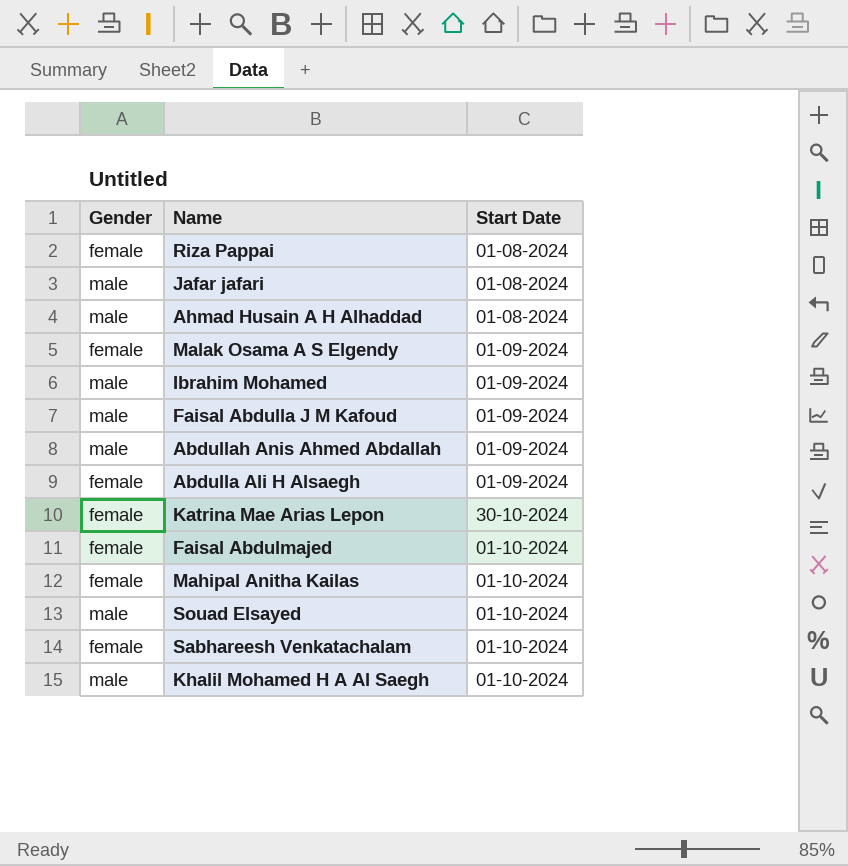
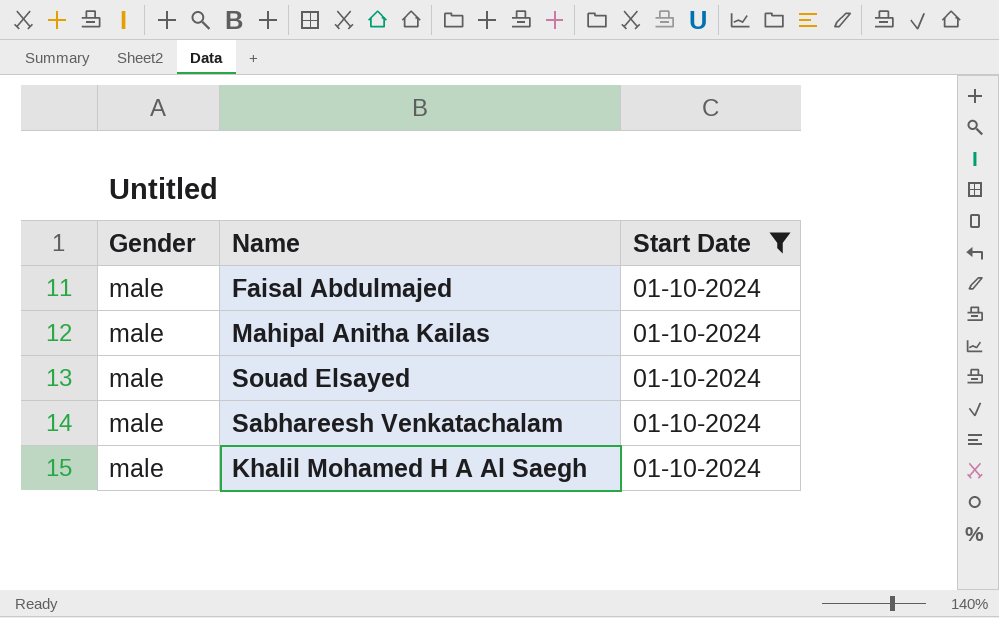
filter: none -> Start Date = 01-10-2024
Faisal Abdulmajed | Gender: female -> male
Mahipal Anitha Kailas | Gender: female -> male
Sabhareesh Venkatachalam | Gender: female -> male

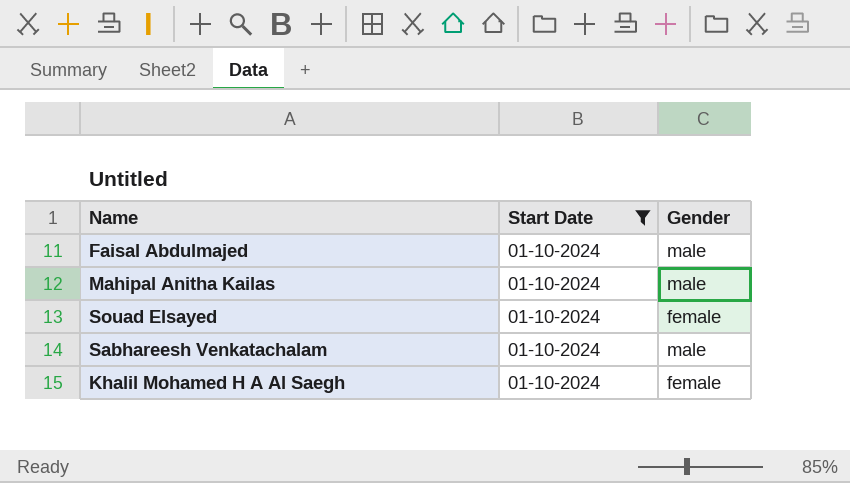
column Gender | position: 1 -> 3
Souad Elsayed | Gender: male -> female
Khalil Mohamed H A Al Saegh | Gender: male -> female

